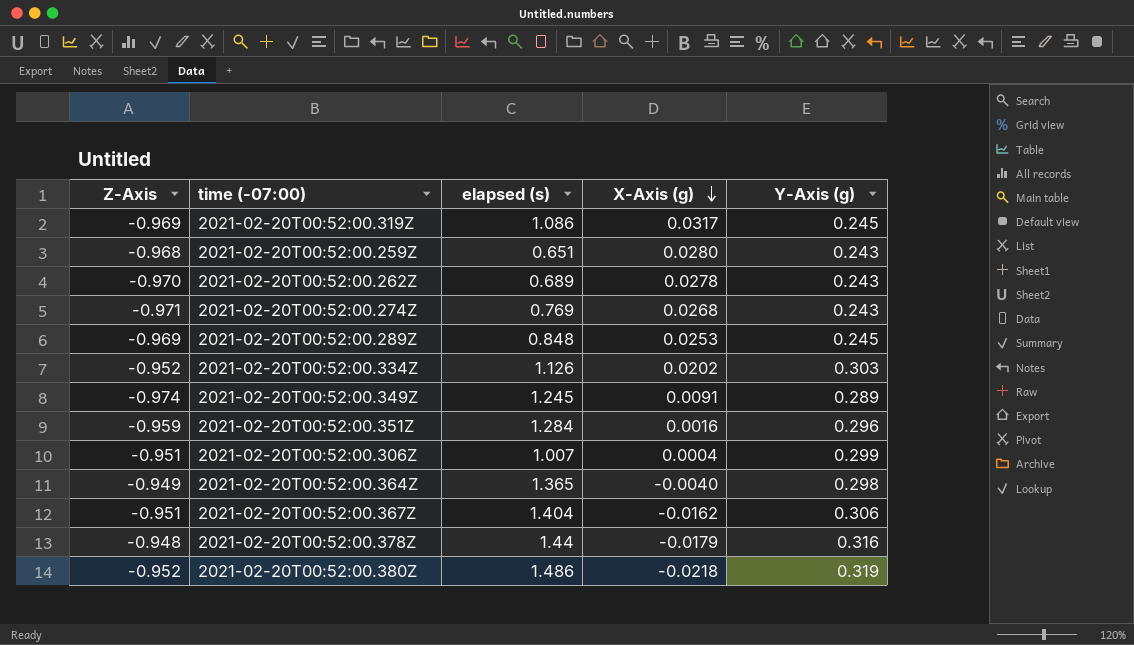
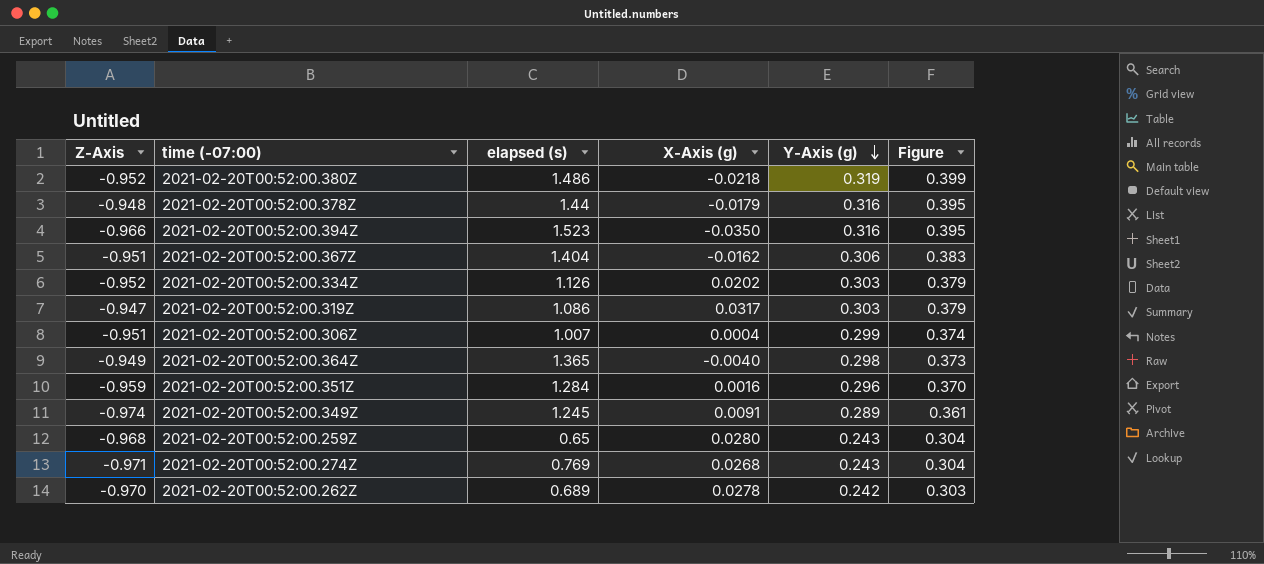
row order: X-Axis (g) descending -> Y-Axis (g) descending
column Figure | formula: none -> [Y-Axis (g)] * 1.25
row 2021-02-20T00:52:00.289Z: -0.969 | 0.848 | 0.0253 | 0.245 -> none
row 2021-02-20T00:52:00.394Z: none -> -0.966 | 1.523 | -0.0350 | 0.316 | 0.395
2021-02-20T00:52:00.319Z | Z-Axis: -0.969 -> -0.947
2021-02-20T00:52:00.319Z | Y-Axis (g): 0.245 -> 0.303
2021-02-20T00:52:00.259Z | elapsed (s): 0.651 -> 0.65
2021-02-20T00:52:00.262Z | Y-Axis (g): 0.243 -> 0.242

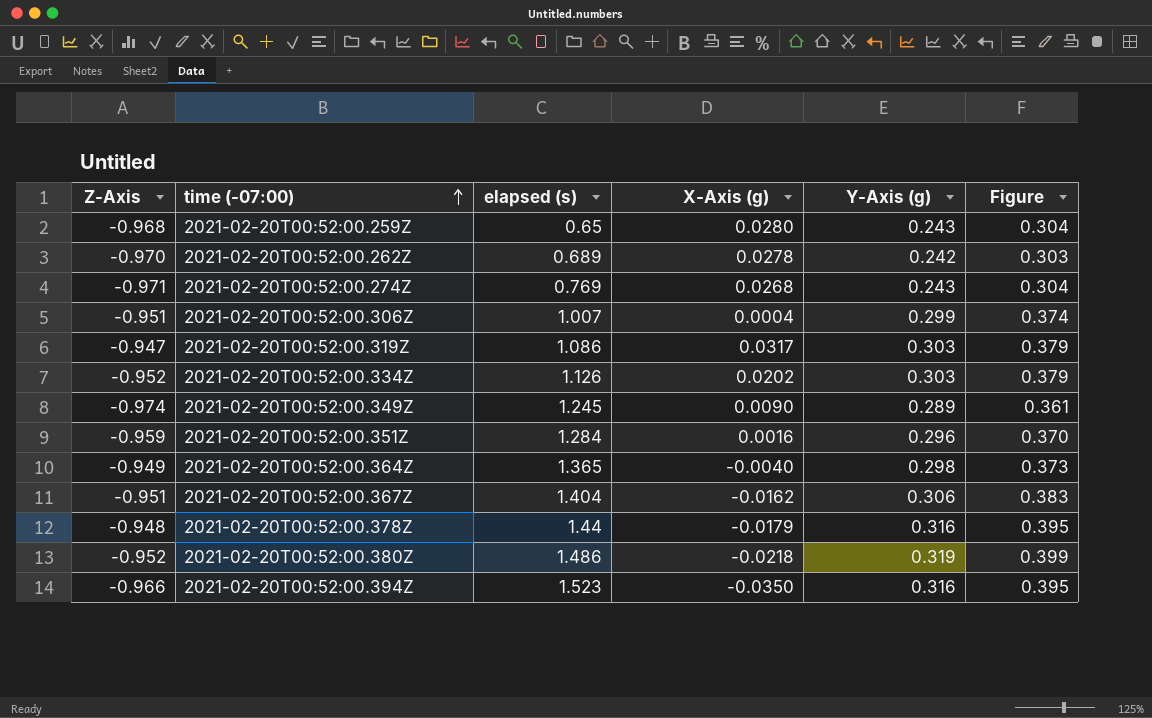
row order: Y-Axis (g) descending -> time (-07:00) ascending
2021-02-20T00:52:00.349Z | X-Axis (g): 0.0091 -> 0.0090

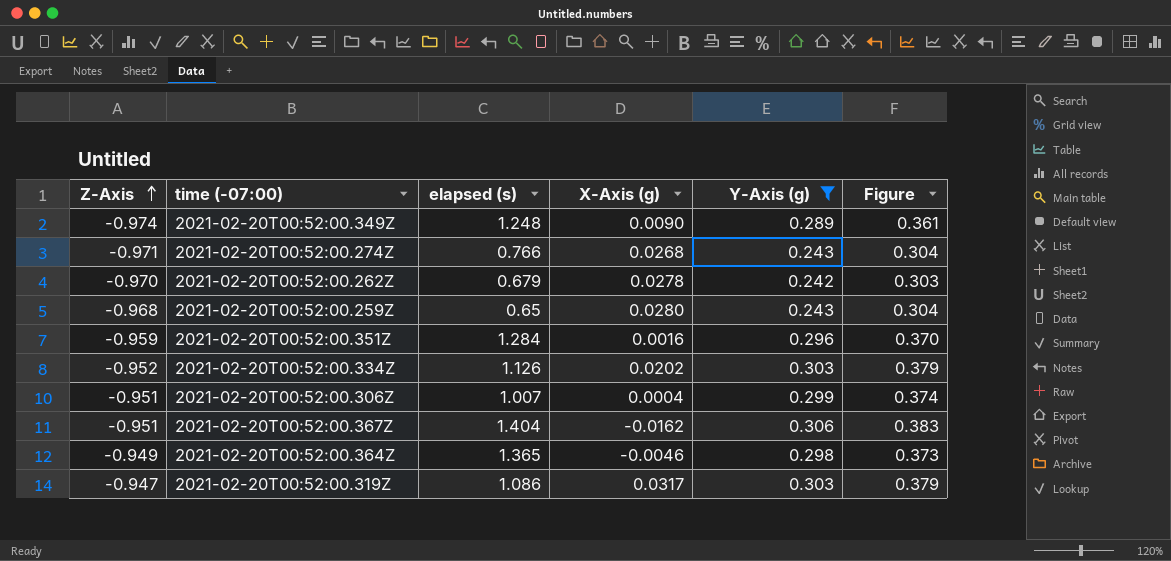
filter: none -> Y-Axis (g) <= 0.306
row order: time (-07:00) ascending -> Z-Axis ascending
2021-02-20T00:52:00.349Z | elapsed (s): 1.245 -> 1.248
2021-02-20T00:52:00.274Z | elapsed (s): 0.769 -> 0.766
2021-02-20T00:52:00.262Z | elapsed (s): 0.689 -> 0.679
2021-02-20T00:52:00.364Z | X-Axis (g): -0.0040 -> -0.0046

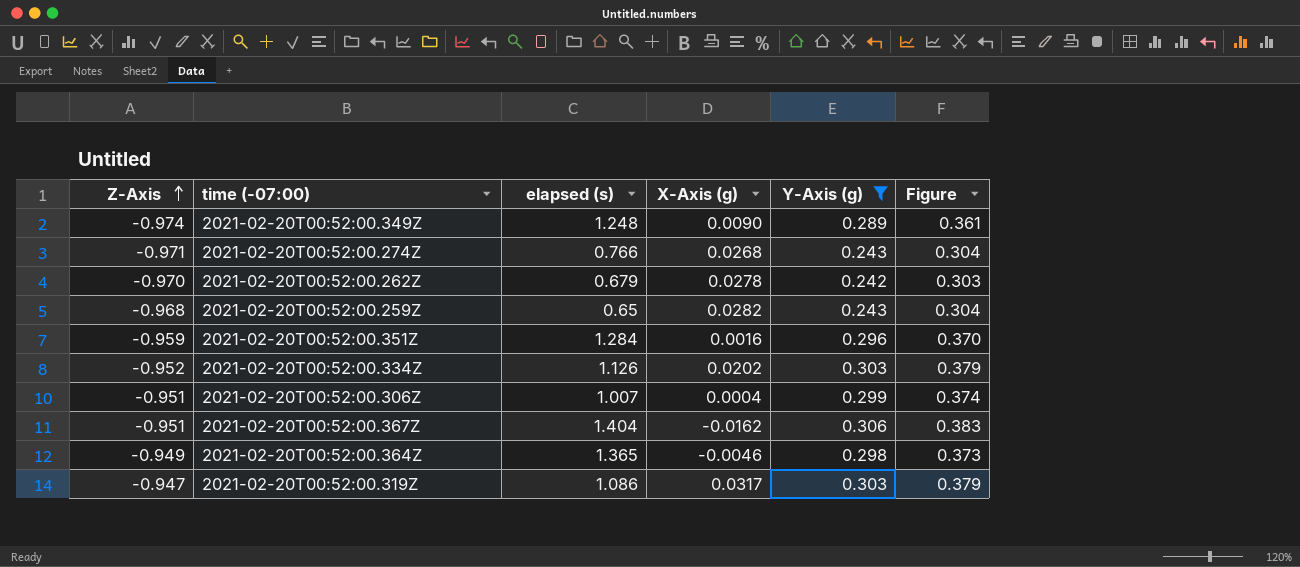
2021-02-20T00:52:00.259Z | X-Axis (g): 0.0280 -> 0.0282

